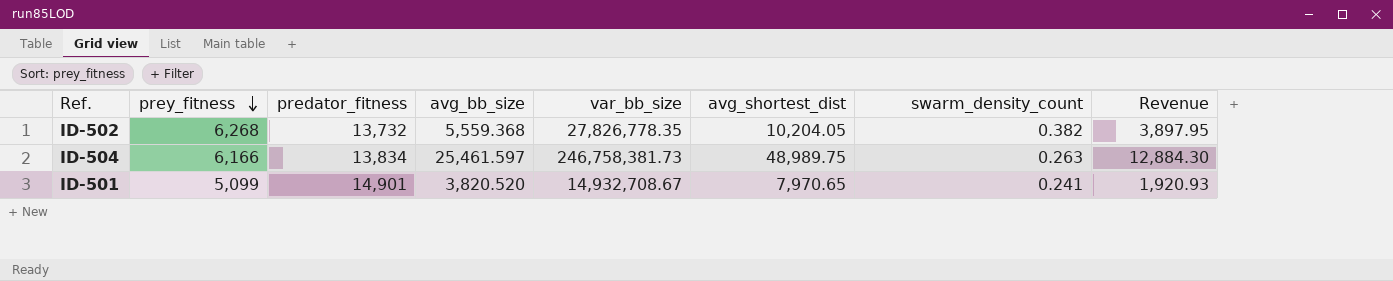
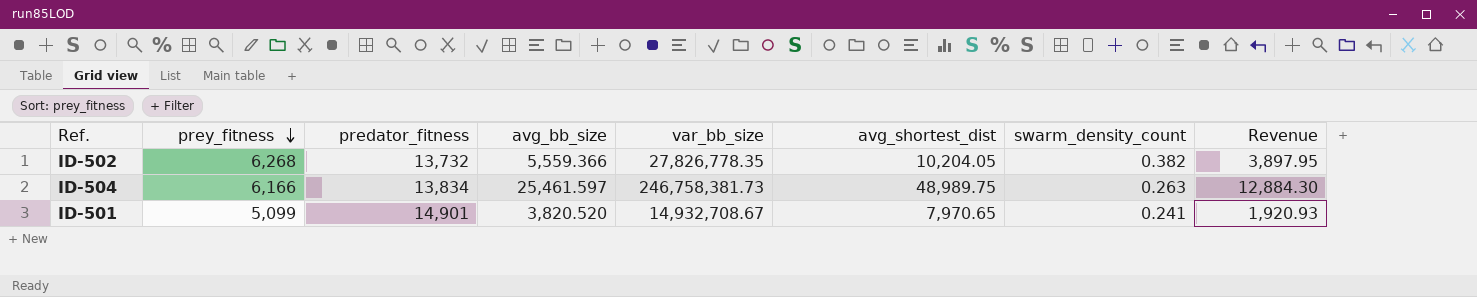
ID-502 | avg_bb_size: 5,559.368 -> 5,559.366

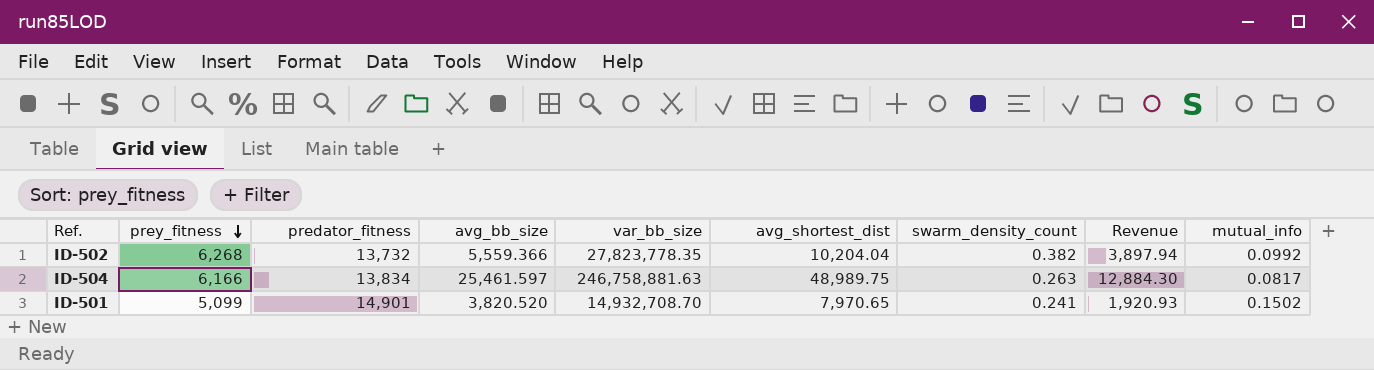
column mutual_info | position: none -> 9
ID-502 | var_bb_size: 27,826,778.35 -> 27,823,778.35
ID-502 | avg_shortest_dist: 10,204.05 -> 10,204.04
ID-502 | Revenue: 3,897.95 -> 3,897.94
ID-504 | var_bb_size: 246,758,381.73 -> 246,758,881.63
ID-501 | var_bb_size: 14,932,708.67 -> 14,932,708.70

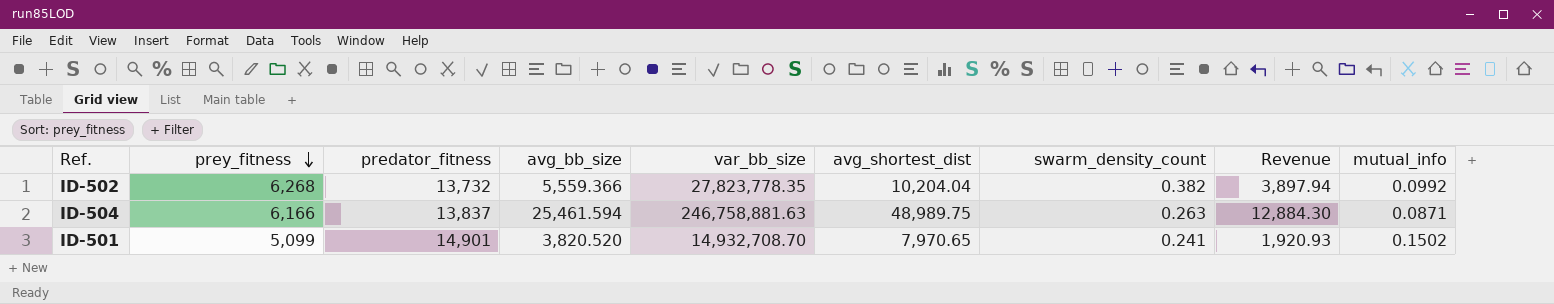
ID-504 | predator_fitness: 13,834 -> 13,837
ID-504 | avg_bb_size: 25,461.597 -> 25,461.594
ID-504 | mutual_info: 0.0817 -> 0.0871

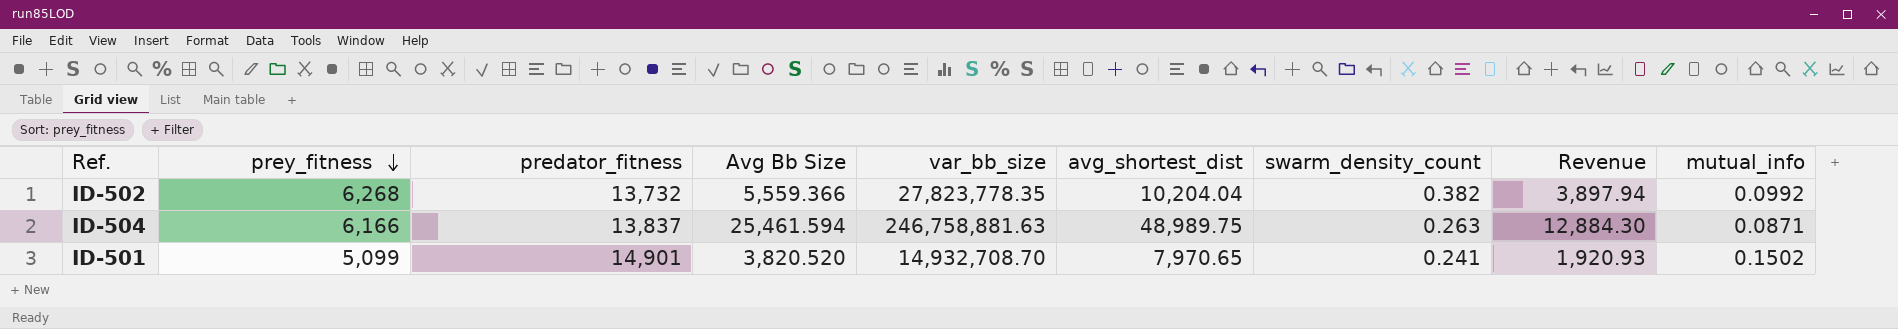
column name: avg_bb_size -> Avg Bb Size

